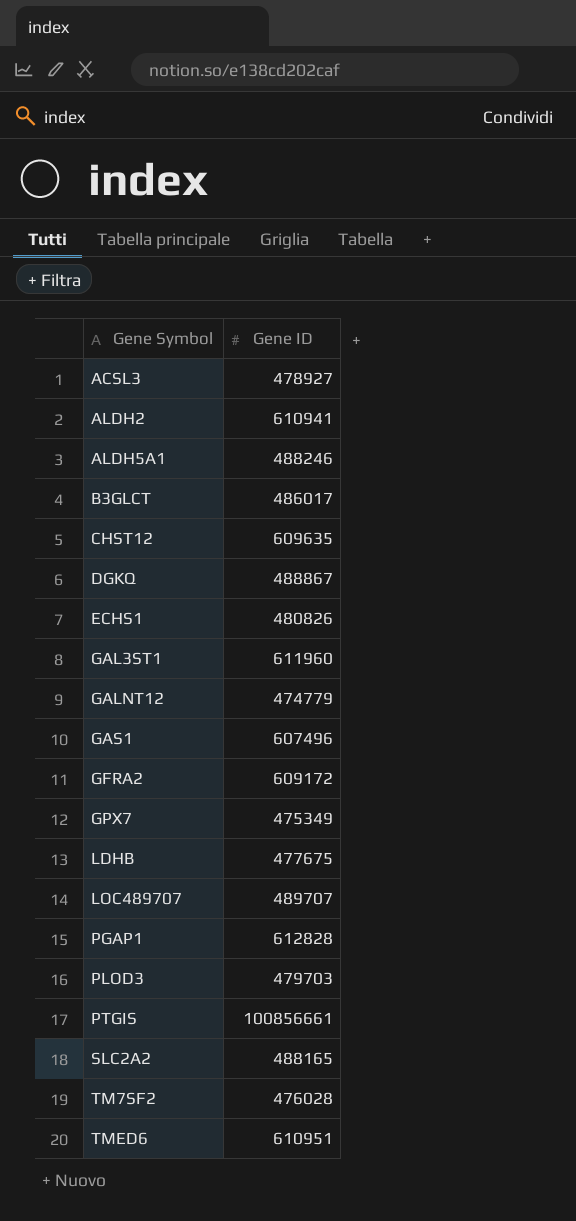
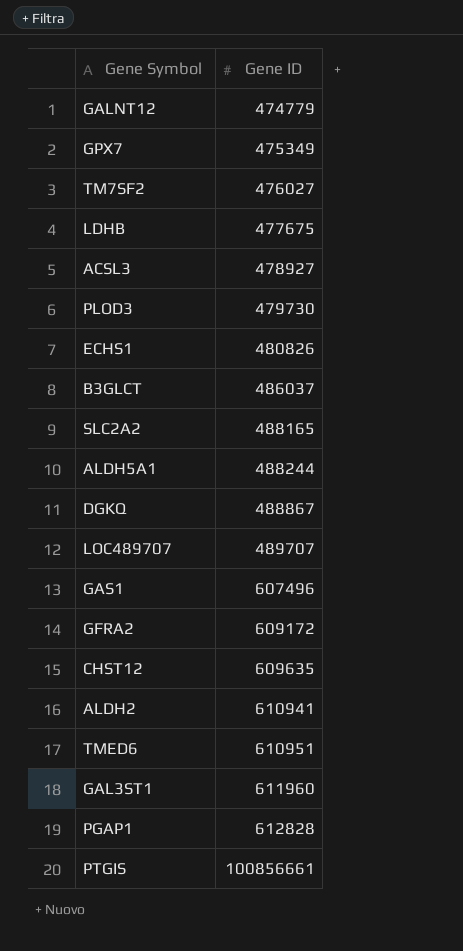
row order: Gene Symbol ascending -> Gene ID ascending
TM7SF2 | Gene ID: 476028 -> 476027
PLOD3 | Gene ID: 479703 -> 479730
B3GLCT | Gene ID: 486017 -> 486037
ALDH5A1 | Gene ID: 488246 -> 488244

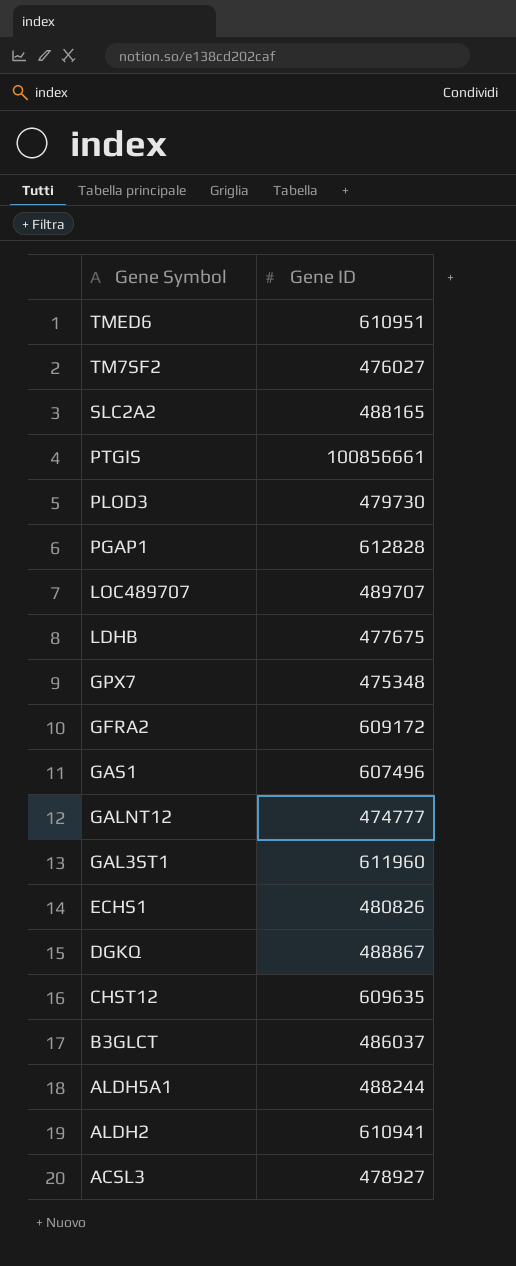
row order: Gene ID ascending -> Gene Symbol descending
GPX7 | Gene ID: 475349 -> 475348
GALNT12 | Gene ID: 474779 -> 474777

